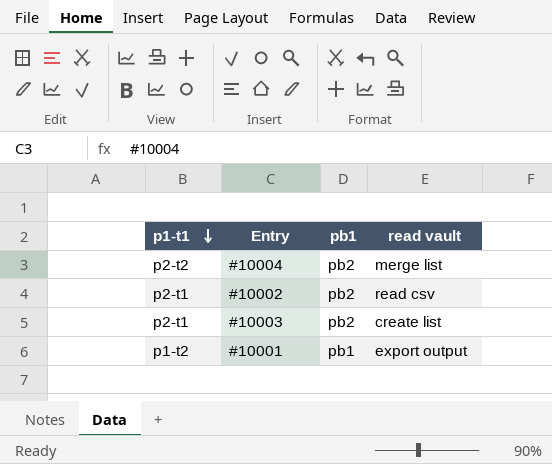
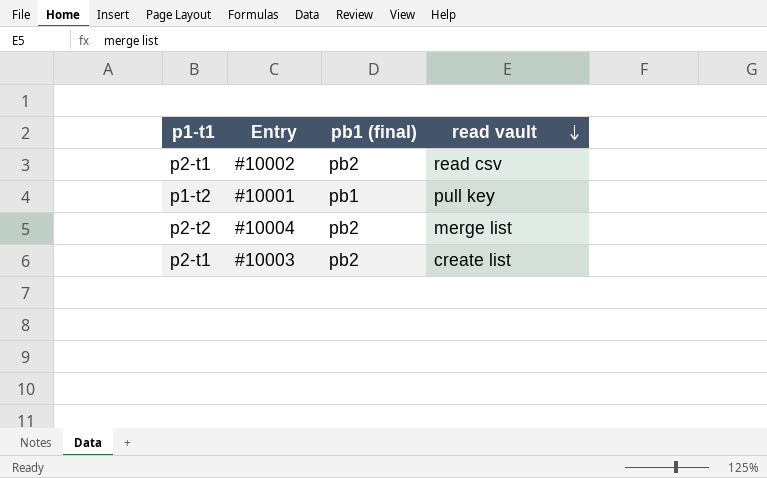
row order: p1-t1 descending -> read vault descending
column name: pb1 -> pb1 (final)
#10001 | read vault: export output -> pull key

